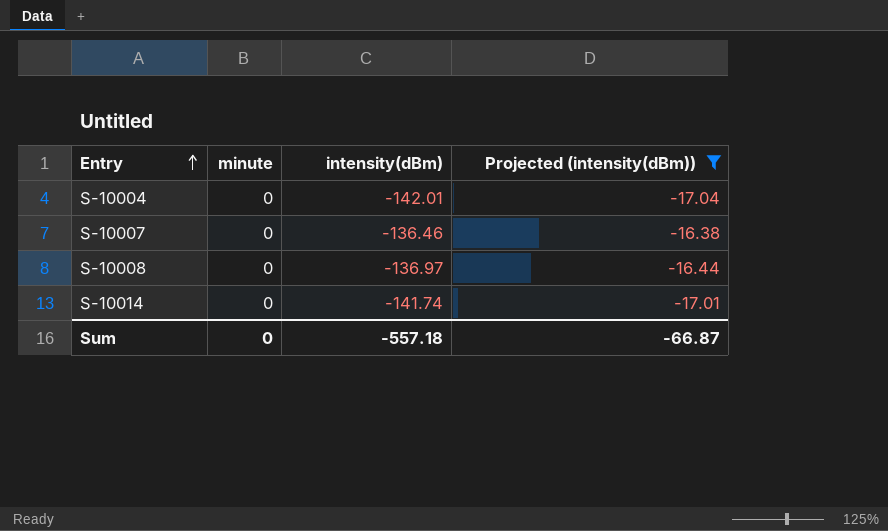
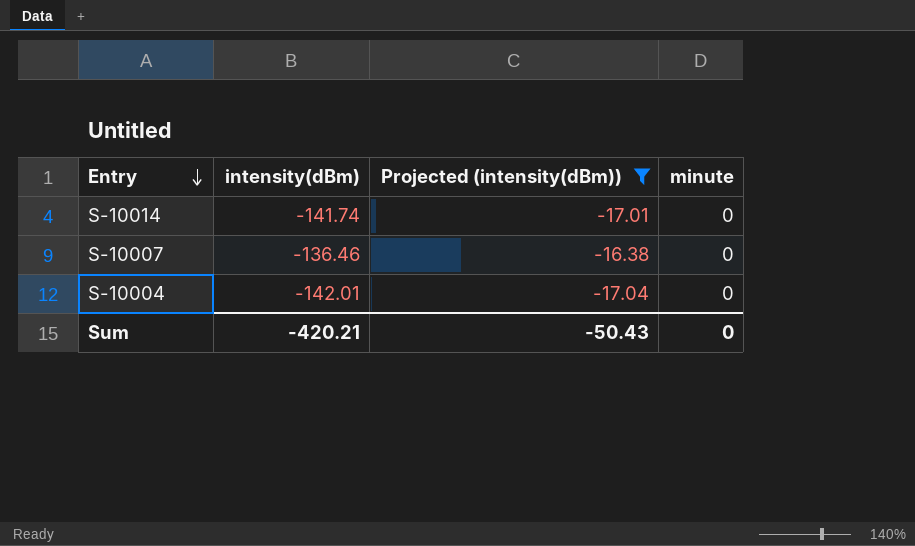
row order: Entry ascending -> Entry descending
column minute | position: 2 -> 4
row S-10008: 0 | -136.97 | -16.44 -> none
Sum | intensity(dBm): -557.18 -> -420.21
Sum | Projected (intensity(dBm)): -66.87 -> -50.43

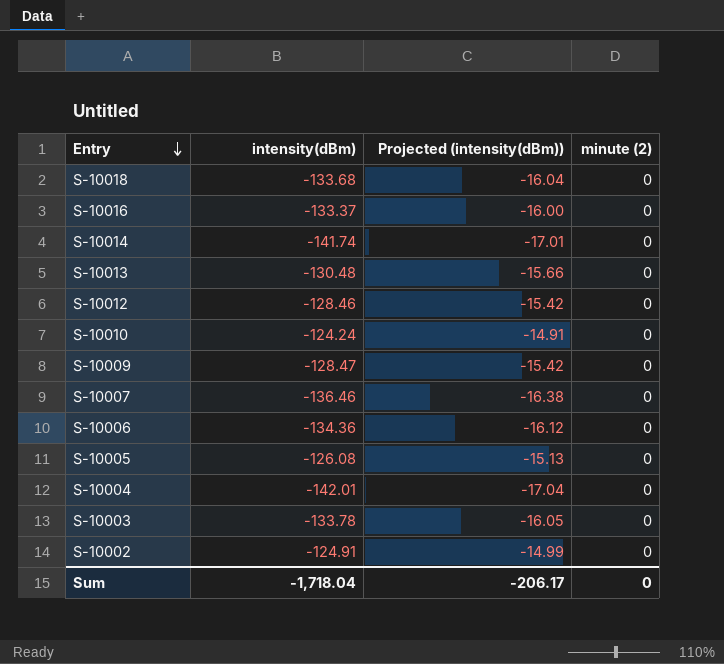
filter: Projected (intensity(dBm)) <= -16.38 -> none
column name: minute -> minute (2)
Sum | intensity(dBm): -420.21 -> -1,718.04
Sum | Projected (intensity(dBm)): -50.43 -> -206.17

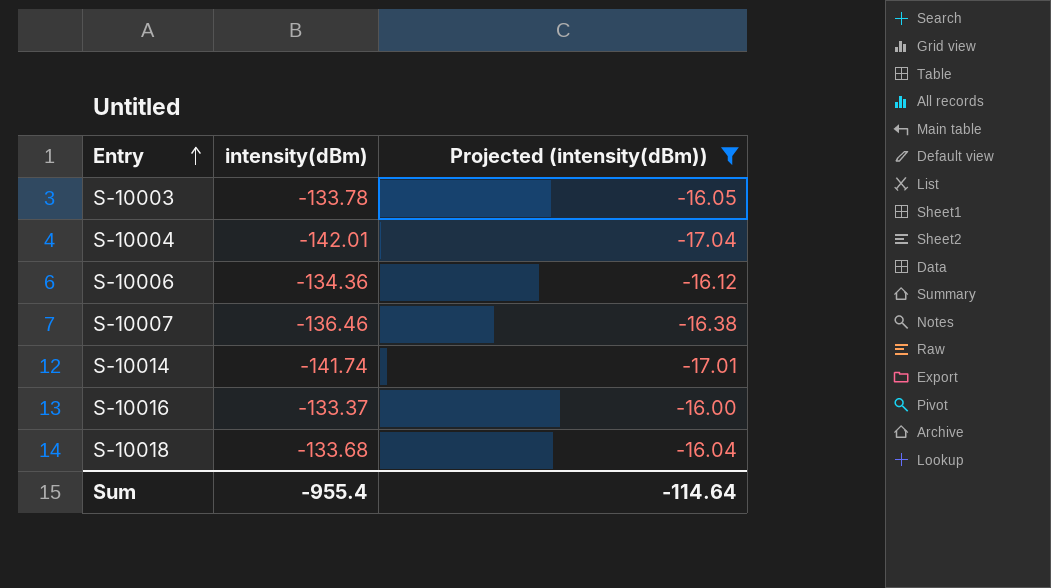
filter: none -> Projected (intensity(dBm)) <= -16.00
row order: Entry descending -> Entry ascending
column minute (2) | position: 4 -> none
Sum | intensity(dBm): -1,718.04 -> -955.4
Sum | Projected (intensity(dBm)): -206.17 -> -114.64

